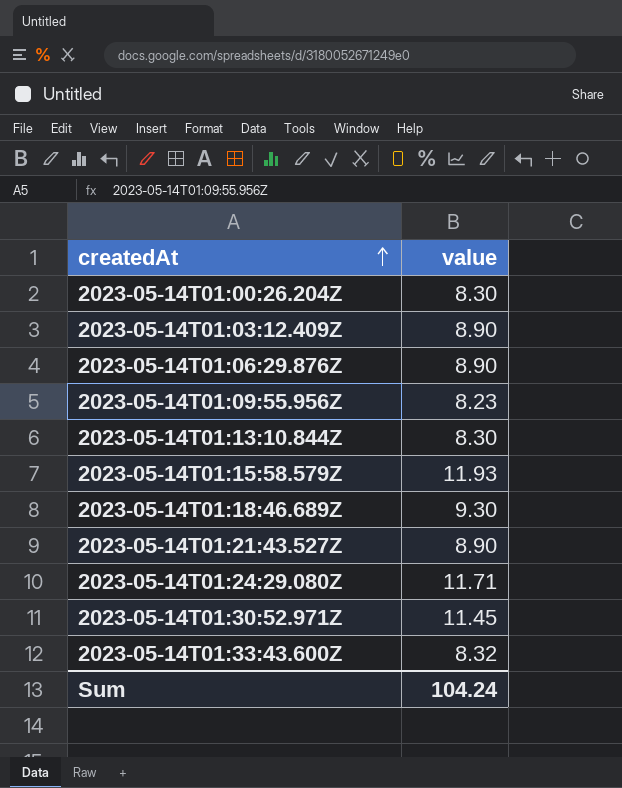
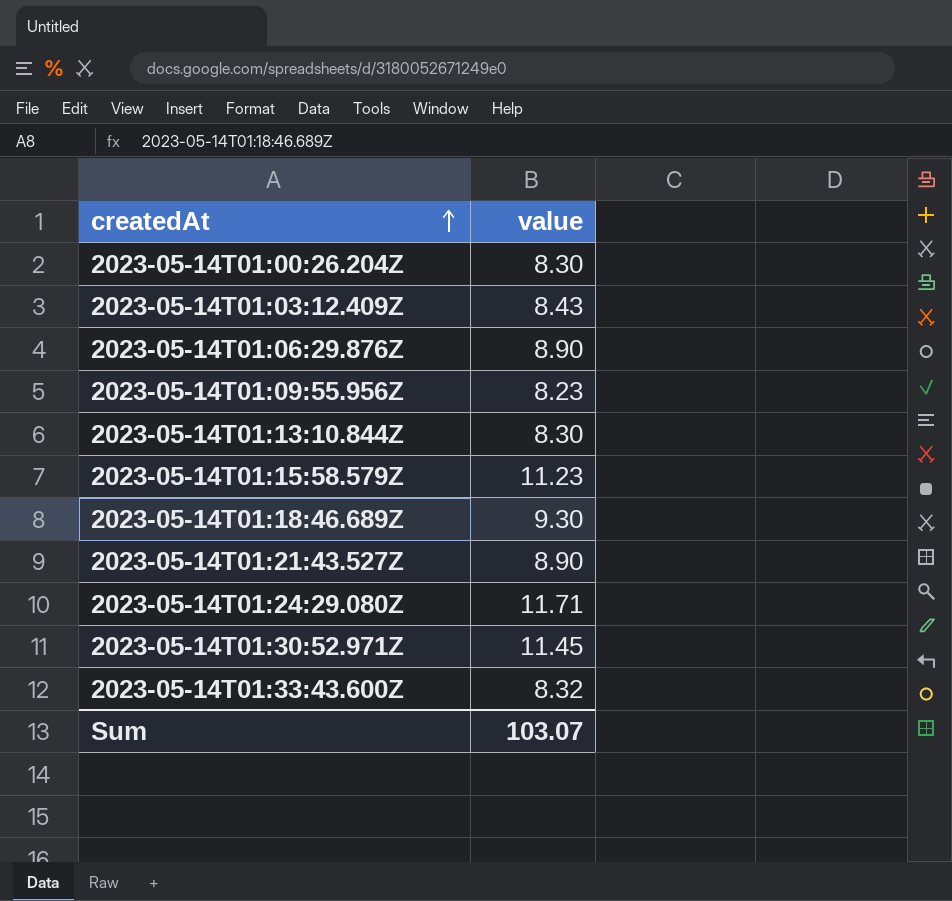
2023-05-14T01:03:12.409Z | value: 8.90 -> 8.43
2023-05-14T01:15:58.579Z | value: 11.93 -> 11.23
Sum | value: 104.24 -> 103.07

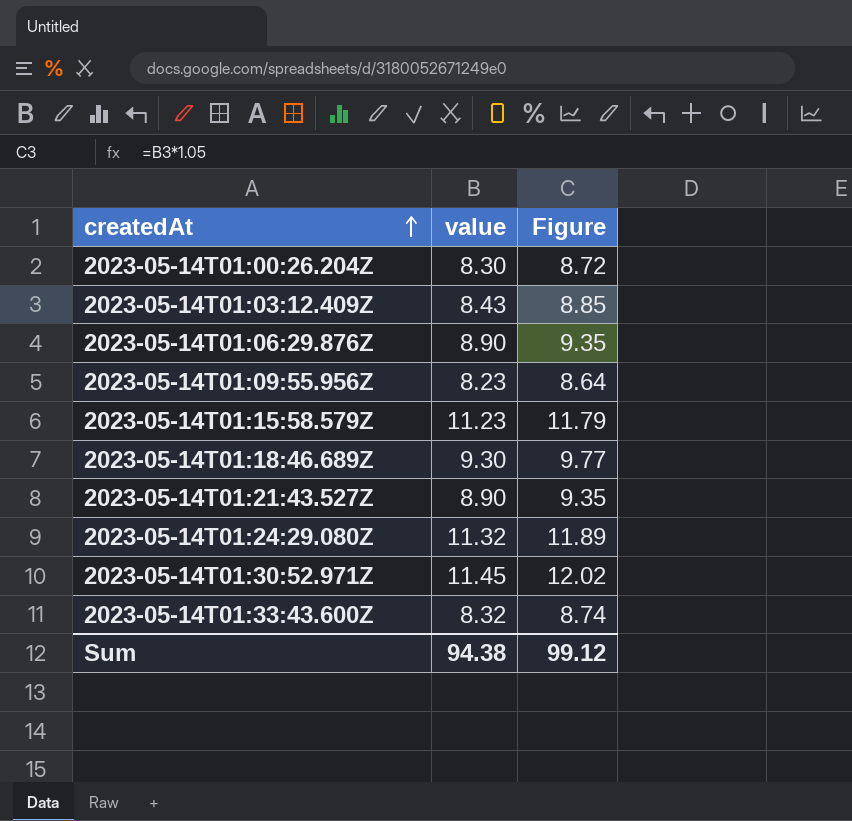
column Figure | formula: none -> [value] * 1.05
row 2023-05-14T01:13:10.844Z: 8.30 -> none
2023-05-14T01:24:29.080Z | value: 11.71 -> 11.32
Sum | value: 103.07 -> 94.38

